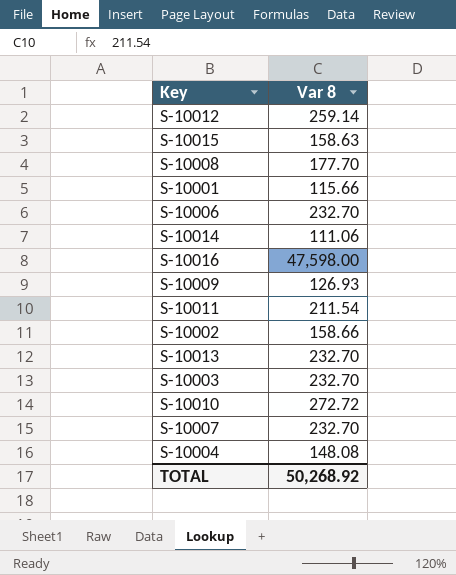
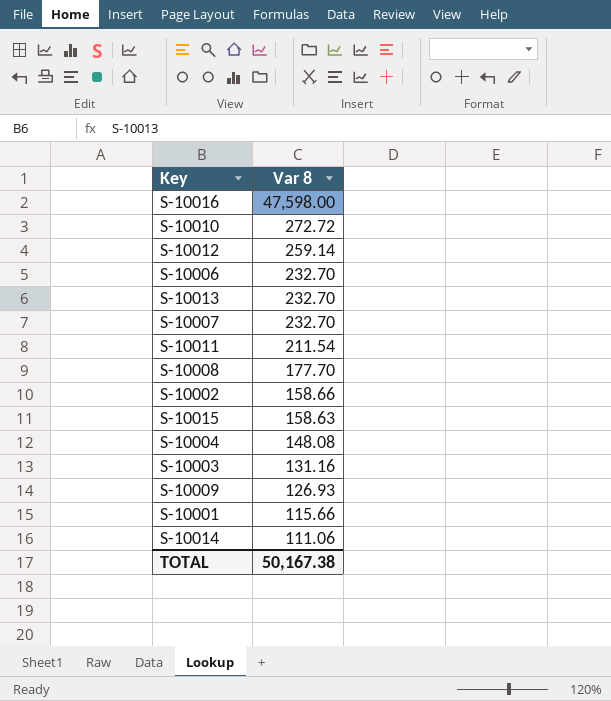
row order: none -> Var 8 descending
S-10003 | Var 8: 232.70 -> 131.16
TOTAL | Var 8: 50,268.92 -> 50,167.38

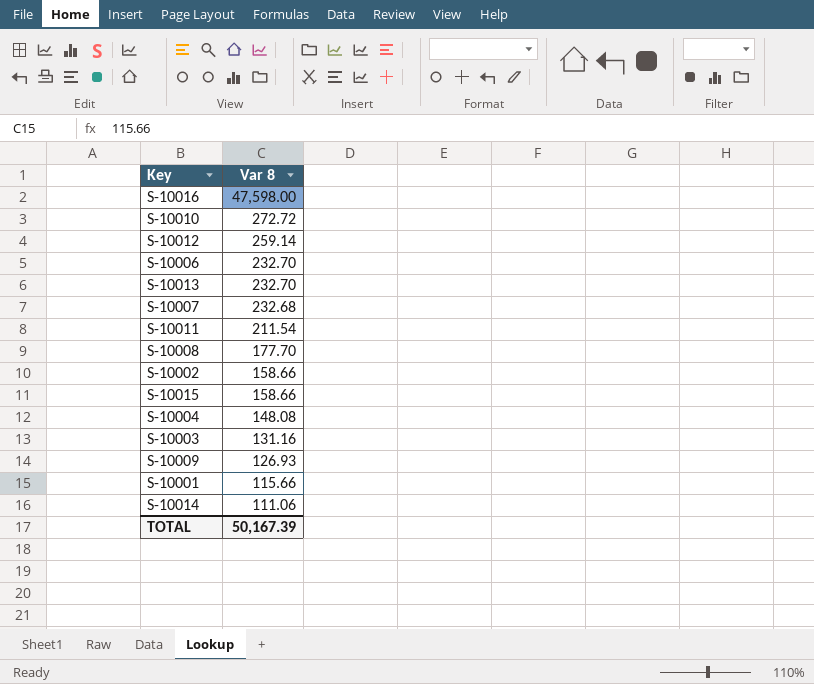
S-10007 | Var 8: 232.70 -> 232.68
S-10015 | Var 8: 158.63 -> 158.66
TOTAL | Var 8: 50,167.38 -> 50,167.39

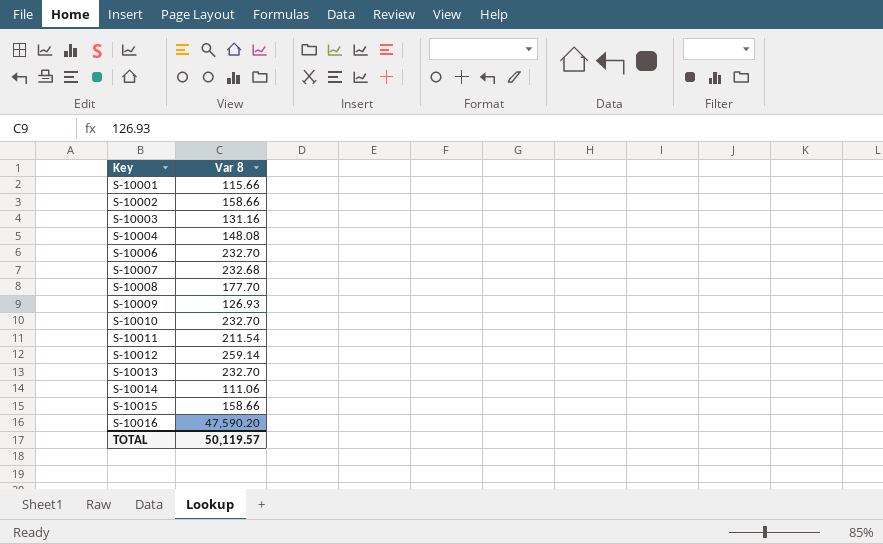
row order: Var 8 descending -> Key ascending
S-10010 | Var 8: 272.72 -> 232.70
S-10016 | Var 8: 47,598.00 -> 47,590.20
TOTAL | Var 8: 50,167.39 -> 50,119.57

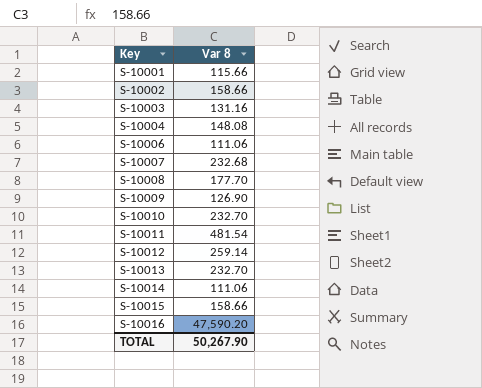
S-10006 | Var 8: 232.70 -> 111.06
S-10009 | Var 8: 126.93 -> 126.90
S-10011 | Var 8: 211.54 -> 481.54
TOTAL | Var 8: 50,119.57 -> 50,267.90

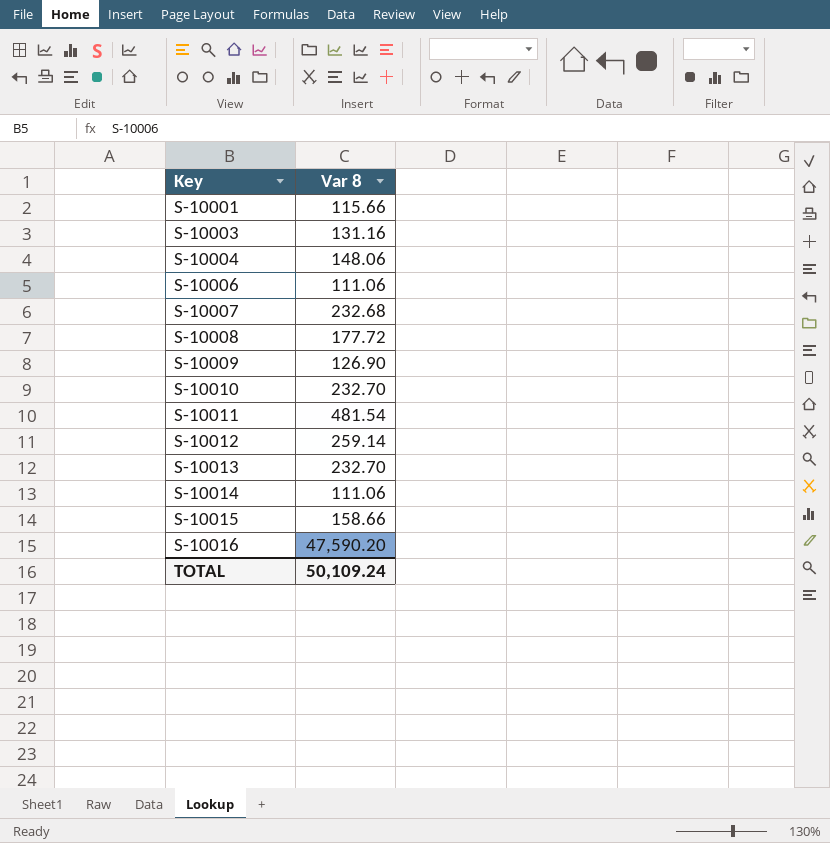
row S-10002: 158.66 -> none
S-10004 | Var 8: 148.08 -> 148.06
S-10008 | Var 8: 177.70 -> 177.72
TOTAL | Var 8: 50,267.90 -> 50,109.24

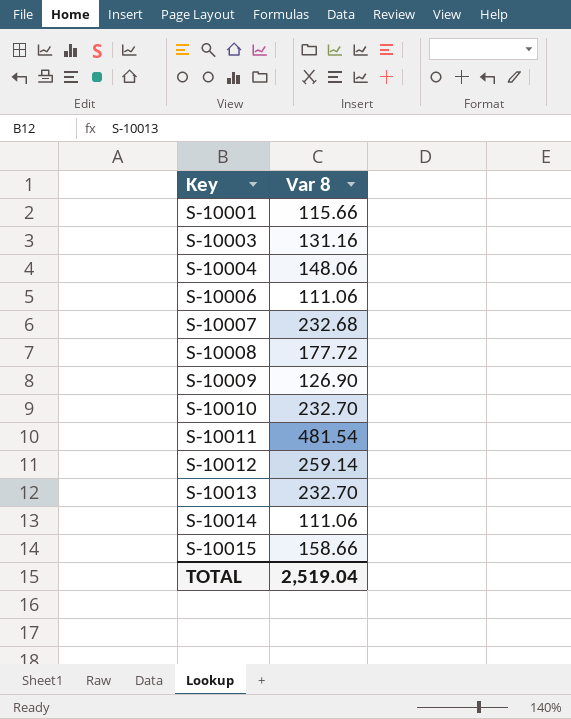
row S-10016: 47,590.20 -> none
TOTAL | Var 8: 50,109.24 -> 2,519.04

